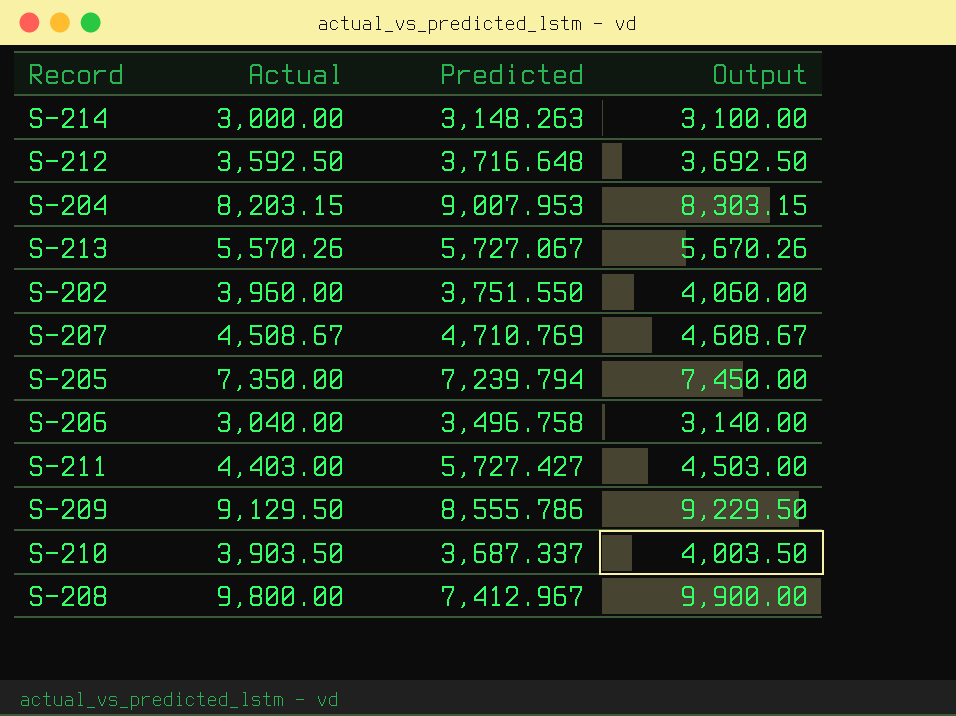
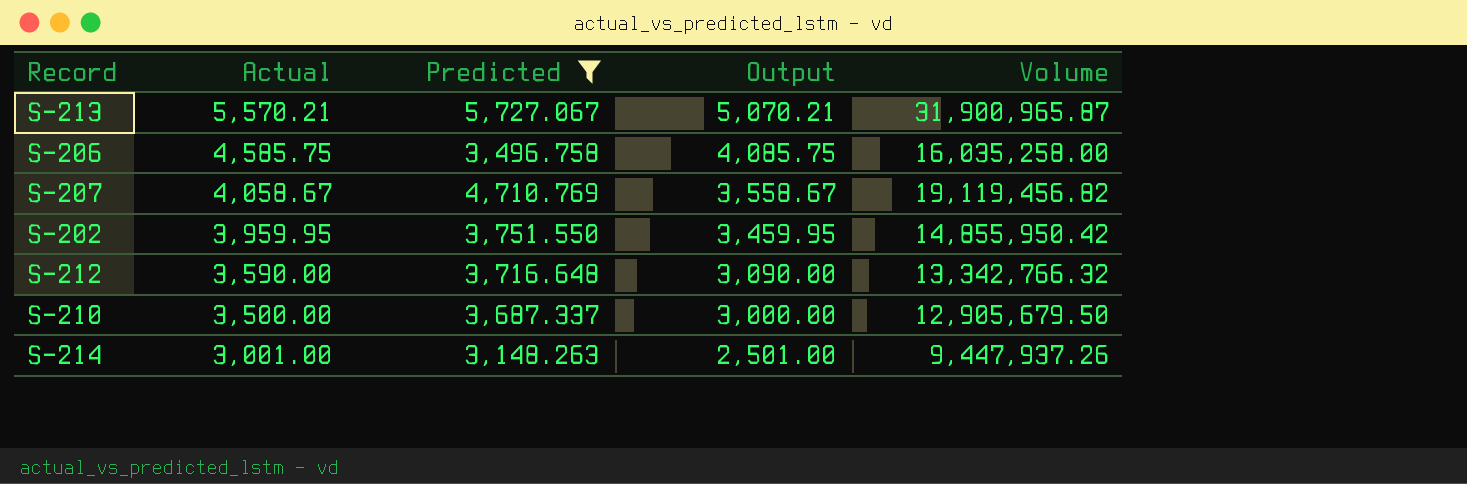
filter: none -> Predicted <= 5,727.067
row order: none -> Actual descending
column Output | formula: [Actual] + 100 -> [Actual] - 500
column Volume | formula: none -> [Actual] * [Predicted]
S-213 | Actual: 5,570.26 -> 5,570.21
S-206 | Actual: 3,040.00 -> 4,585.75
S-207 | Actual: 4,508.67 -> 4,058.67
S-202 | Actual: 3,960.00 -> 3,959.95
S-212 | Actual: 3,592.50 -> 3,590.00
S-210 | Actual: 3,903.50 -> 3,500.00
S-214 | Actual: 3,000.00 -> 3,001.00

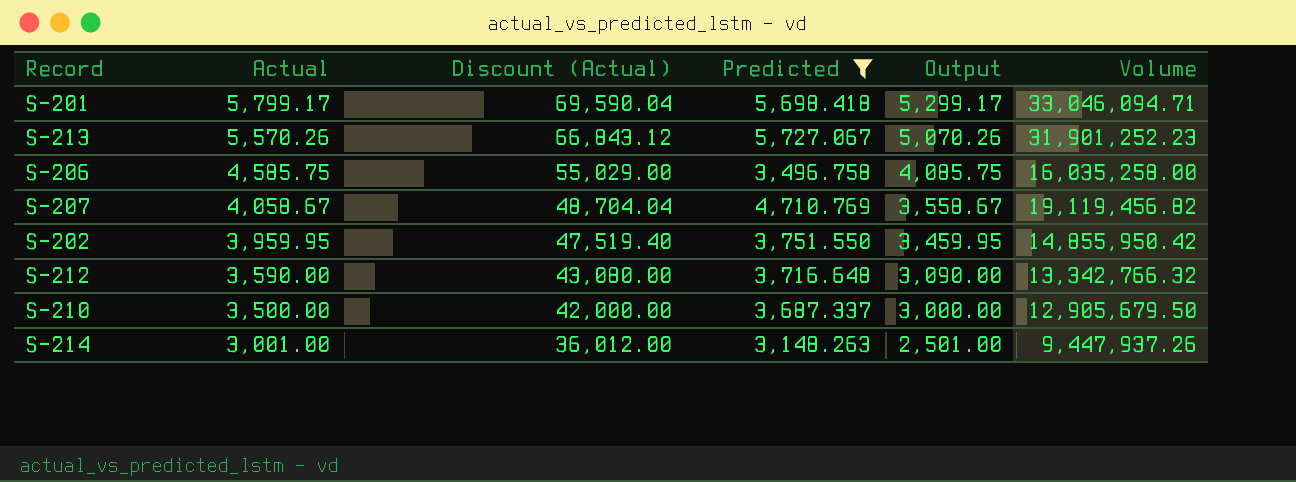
column Discount (Actual) | formula: none -> [Actual] * 12
row S-201: none -> 5,799.17 | 69,590.04 | 5,698.418 | 5,299.17 | 33,046,094.71
S-213 | Actual: 5,570.21 -> 5,570.26
S-213 | Output: 5,070.21 -> 5,070.26
S-213 | Volume: 31,900,965.87 -> 31,901,252.23

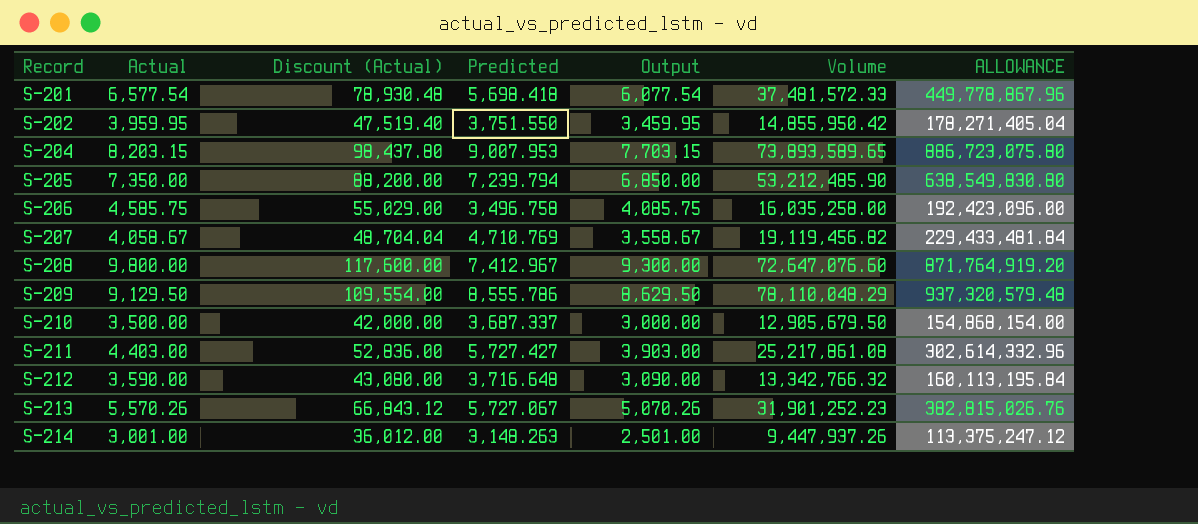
filter: Predicted <= 5,727.067 -> none
row order: Actual descending -> Record ascending
column ALLOWANCE | formula: none -> [Volume] * 12
S-201 | Actual: 5,799.17 -> 6,577.54
S-201 | Discount (Actual): 69,590.04 -> 78,930.48
S-201 | Output: 5,299.17 -> 6,077.54
S-201 | Volume: 33,046,094.71 -> 37,481,572.33

